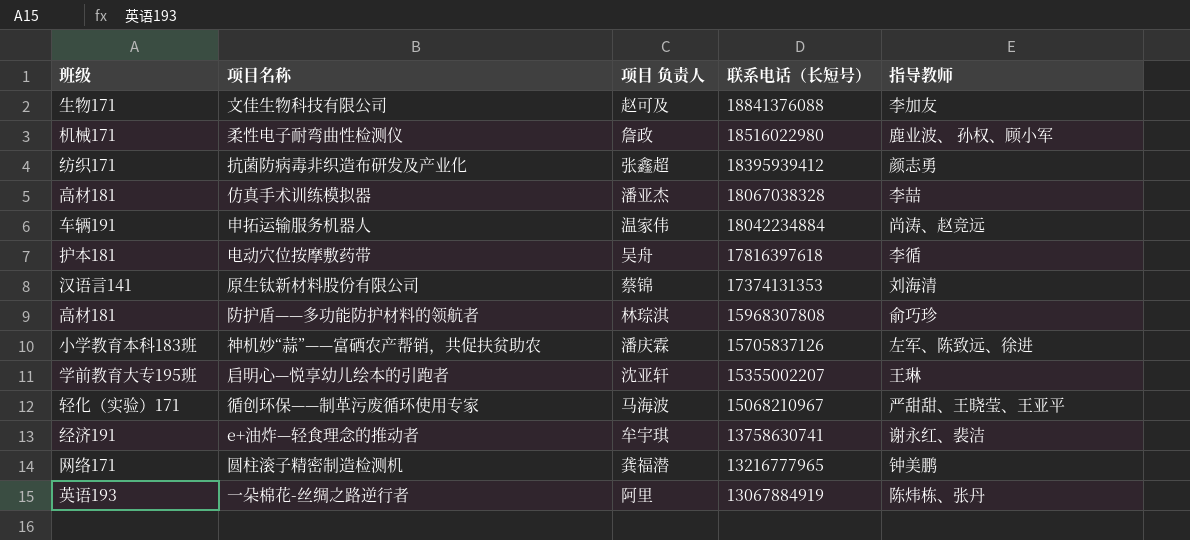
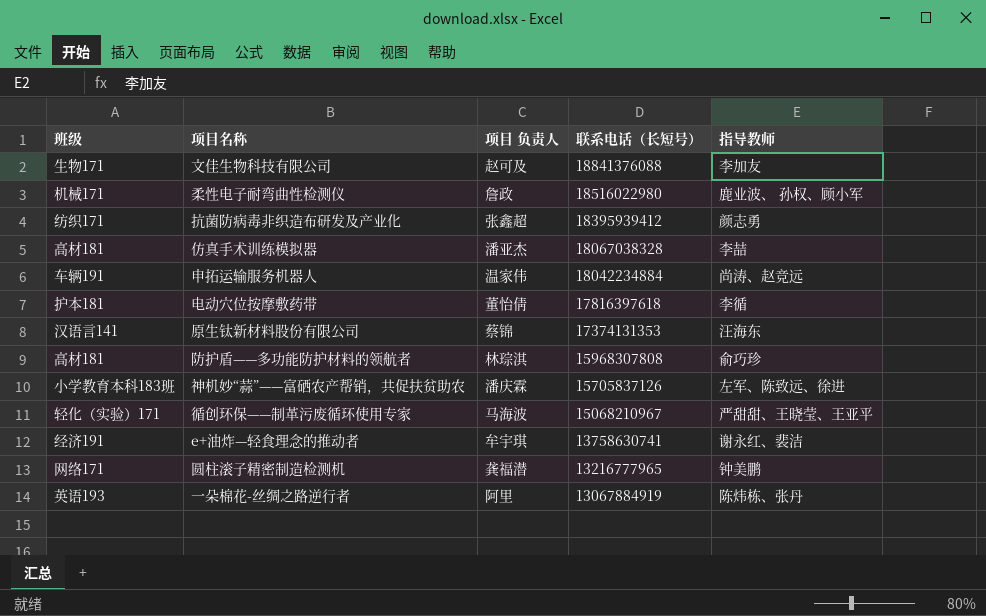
row 启明心—悦享幼儿绘本的引跑者: 学前教育大专195班 | 沈亚轩 | 15355002207 | 王琳 -> none
电动穴位按摩敷药带 | 项目 负责人: 吴舟 -> 董怡倩
原生钛新材料股份有限公司 | 指导教师: 刘海清 -> 汪海东

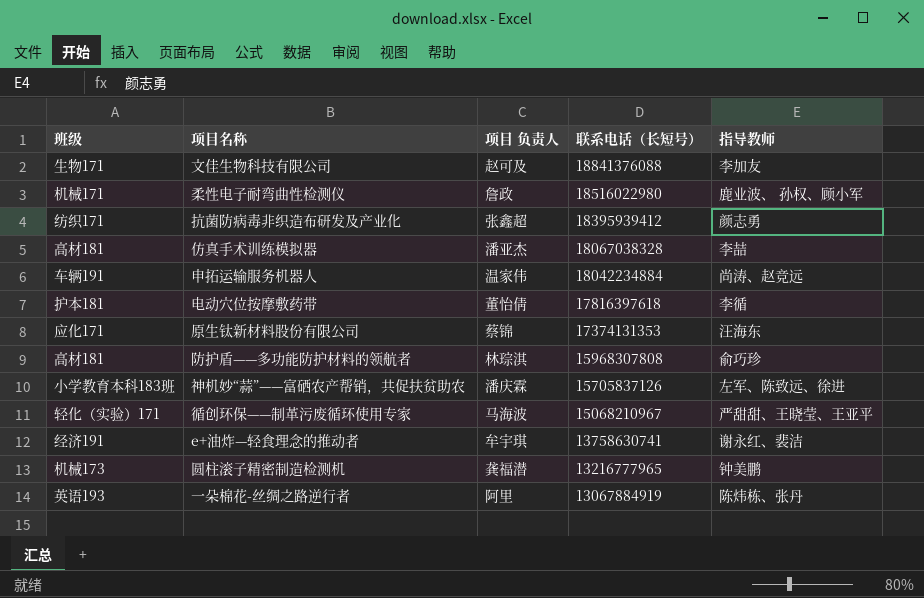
原生钛新材料股份有限公司 | 班级: 汉语言141 -> 应化171
圆柱滚子精密制造检测机 | 班级: 网络171 -> 机械173

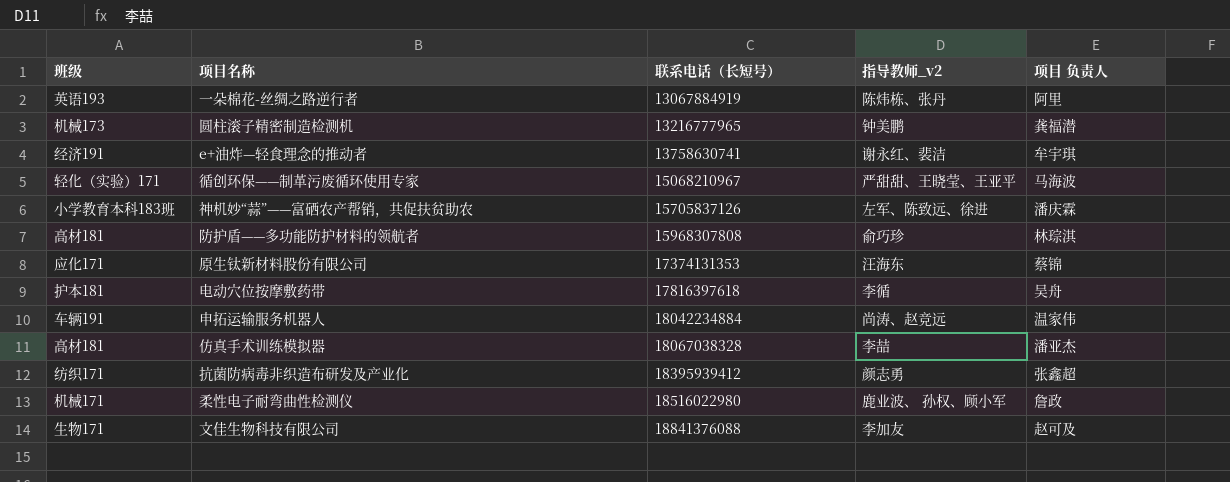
row order: 联系电话（长短号） descending -> 联系电话（长短号） ascending
column name: 指导教师 -> 指导教师_v2
column 项目 负责人 | position: 3 -> 5
电动穴位按摩敷药带 | 项目 负责人: 董怡倩 -> 吴舟

